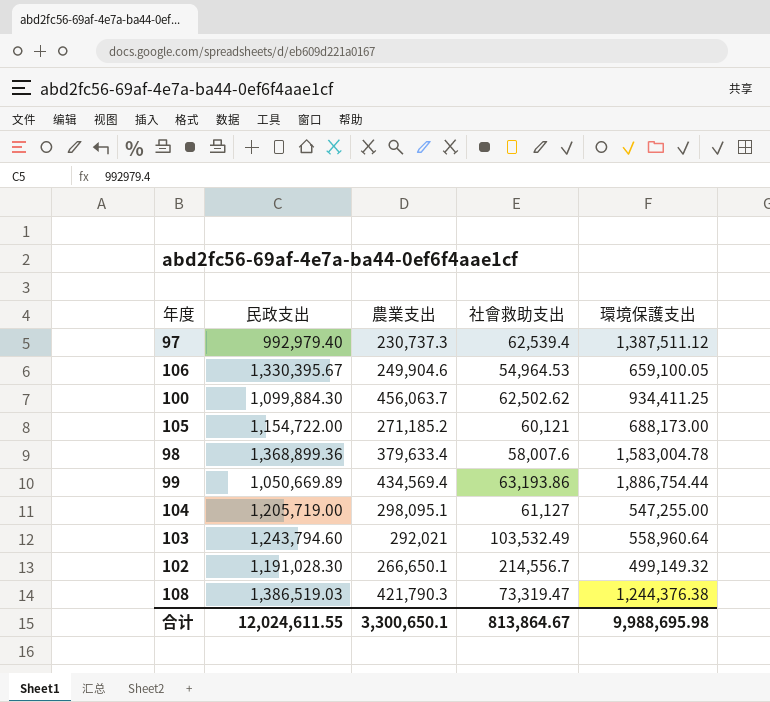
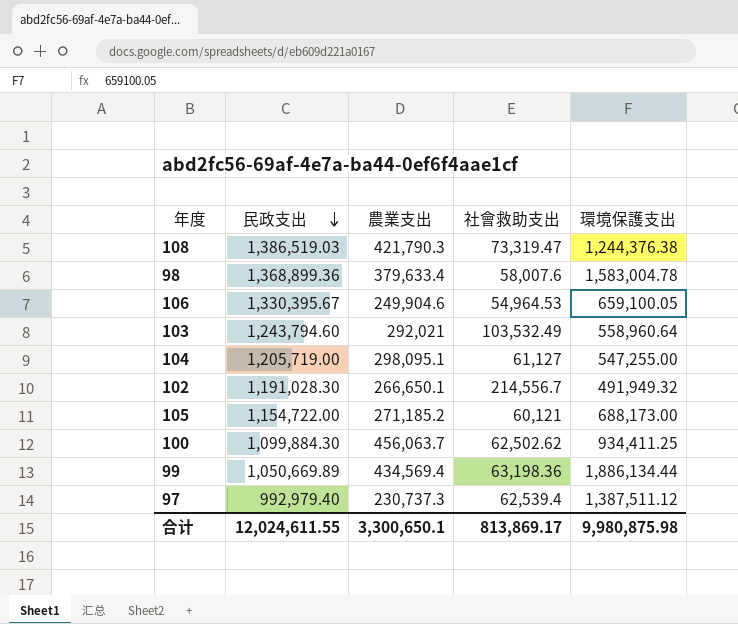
row order: none -> 民政支出 descending
102 | 環境保護支出: 499,149.32 -> 491,949.32
99 | 社會救助支出: 63,193.86 -> 63,198.36
99 | 環境保護支出: 1,886,754.44 -> 1,886,134.44
合计 | 社會救助支出: 813,864.67 -> 813,869.17
合计 | 環境保護支出: 9,988,695.98 -> 9,980,875.98

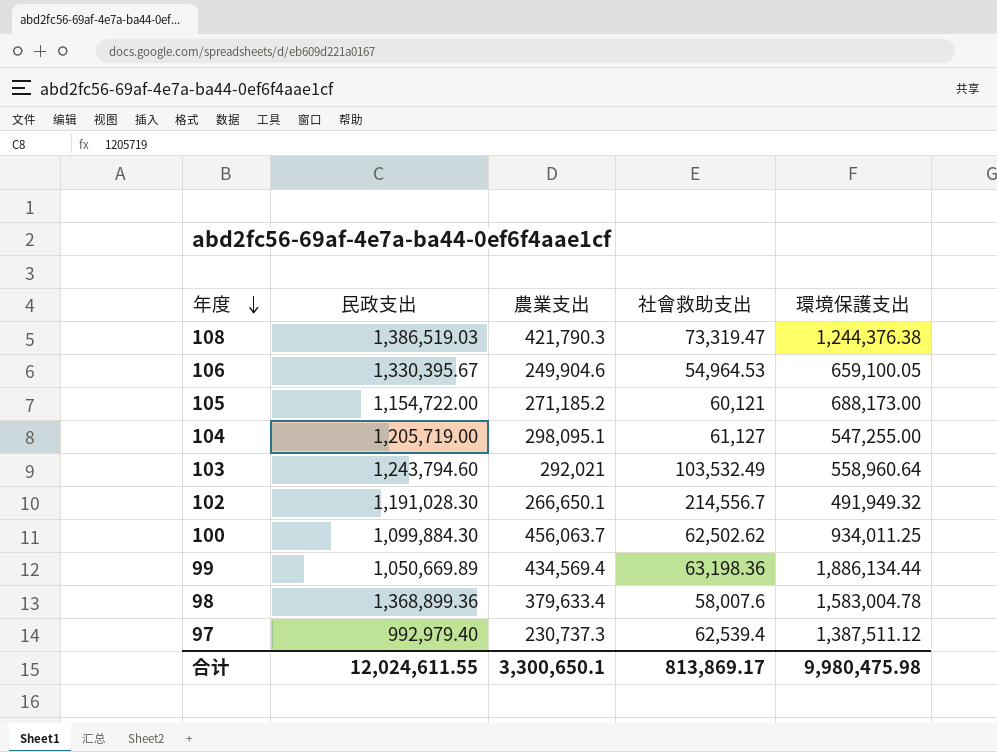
row order: 民政支出 descending -> 年度 descending
100 | 環境保護支出: 934,411.25 -> 934,011.25
合计 | 環境保護支出: 9,980,875.98 -> 9,980,475.98

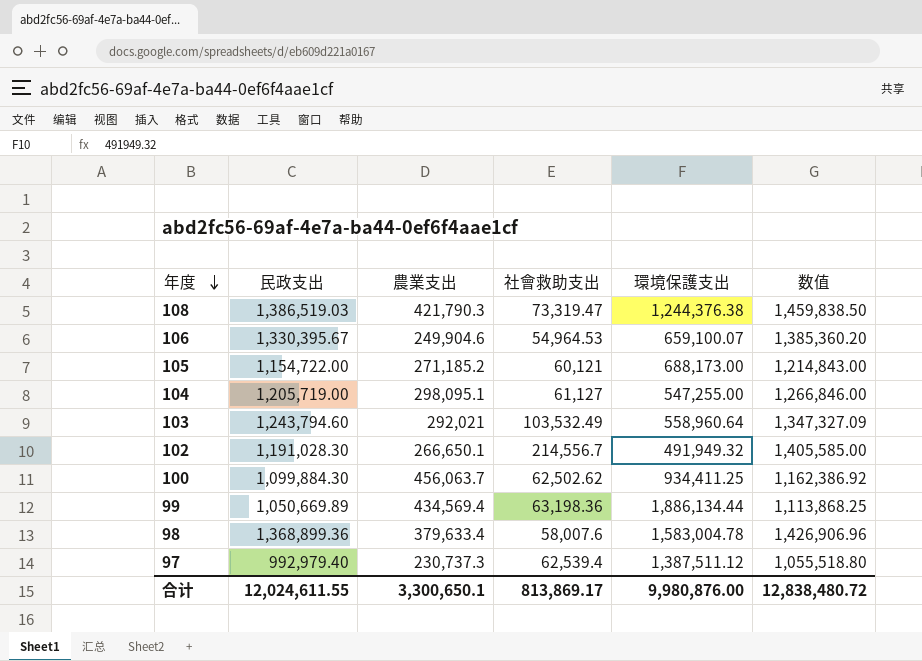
column 数值 | formula: none -> [民政支出] + [社會救助支出]
106 | 環境保護支出: 659,100.05 -> 659,100.07
100 | 環境保護支出: 934,011.25 -> 934,411.25
合计 | 環境保護支出: 9,980,475.98 -> 9,980,876.00

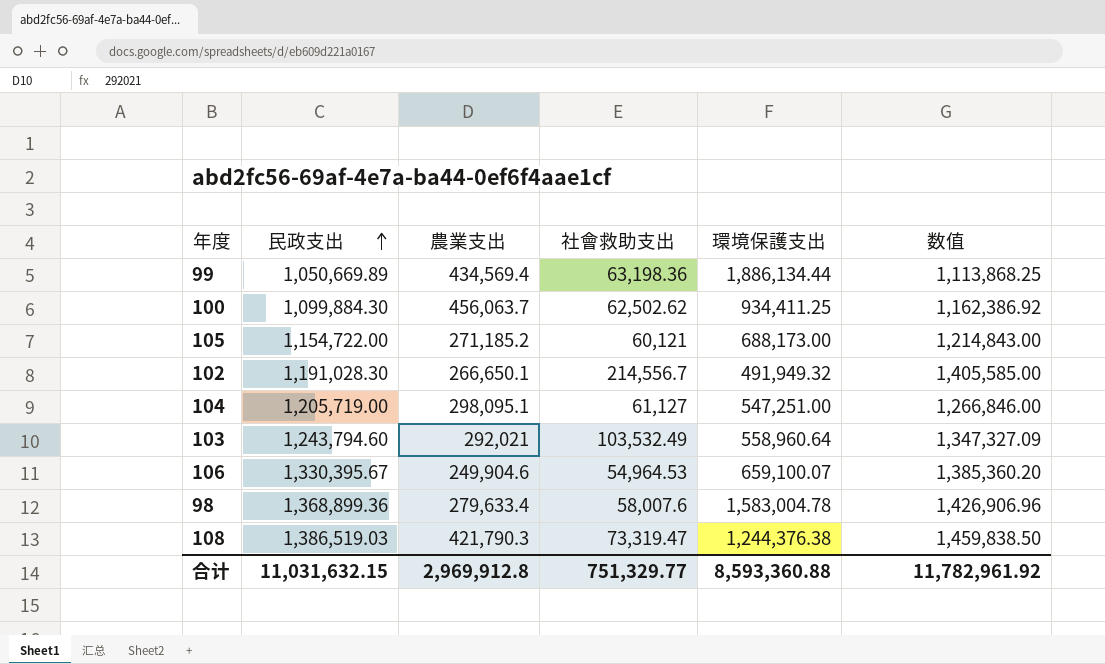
row order: 年度 descending -> 民政支出 ascending
row 97: 992,979.40 | 230,737.3 | 62,539.4 | 1,387,511.12 | 1,055,518.80 -> none
104 | 環境保護支出: 547,255.00 -> 547,251.00
98 | 農業支出: 379,633.4 -> 279,633.4
合计 | 民政支出: 12,024,611.55 -> 11,031,632.15
合计 | 農業支出: 3,300,650.1 -> 2,969,912.8
合计 | 社會救助支出: 813,869.17 -> 751,329.77
合计 | 環境保護支出: 9,980,876.00 -> 8,593,360.88
合计 | 数值: 12,838,480.72 -> 11,782,961.92

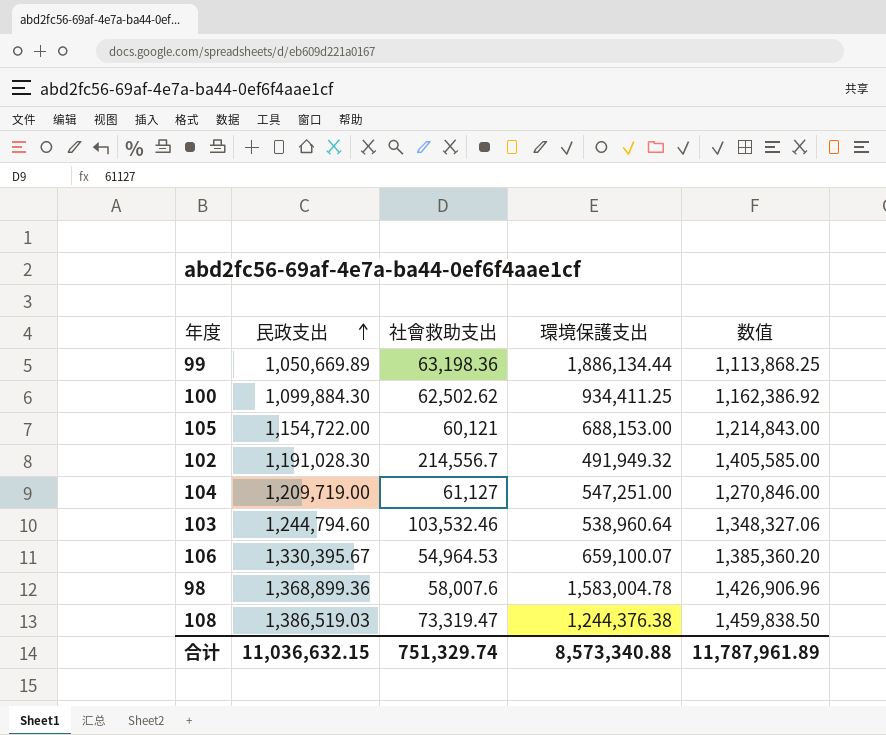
column 農業支出 | position: 3 -> none
105 | 環境保護支出: 688,173.00 -> 688,153.00
104 | 民政支出: 1,205,719.00 -> 1,209,719.00
104 | 数值: 1,266,846.00 -> 1,270,846.00
103 | 民政支出: 1,243,794.60 -> 1,244,794.60
103 | 社會救助支出: 103,532.49 -> 103,532.46
103 | 環境保護支出: 558,960.64 -> 538,960.64
103 | 数值: 1,347,327.09 -> 1,348,327.06
合计 | 民政支出: 11,031,632.15 -> 11,036,632.15
合计 | 社會救助支出: 751,329.77 -> 751,329.74
合计 | 環境保護支出: 8,593,360.88 -> 8,573,340.88
合计 | 数值: 11,782,961.92 -> 11,787,961.89

